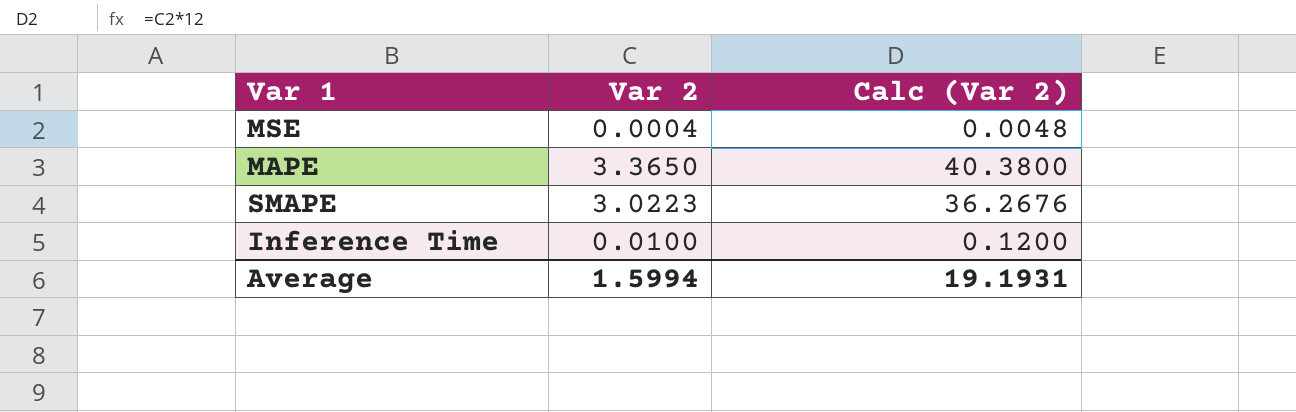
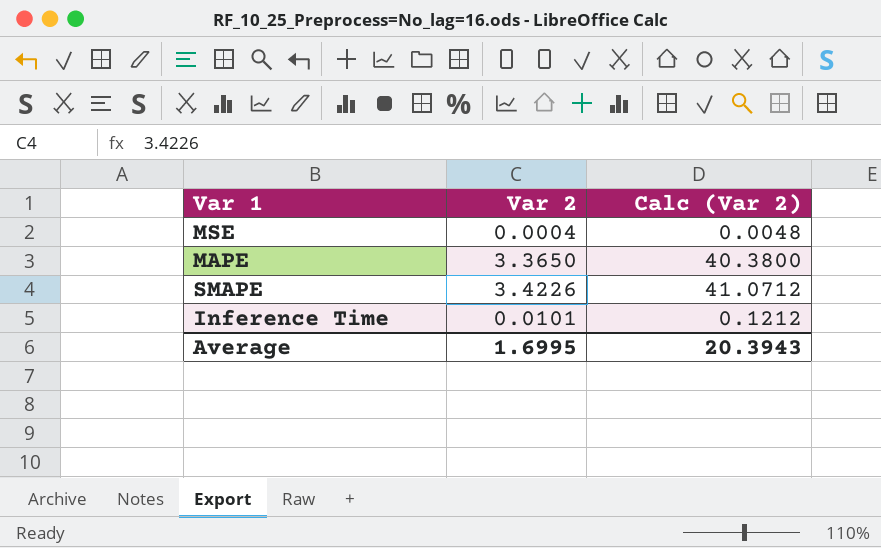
SMAPE | Var 2: 3.0223 -> 3.4226
SMAPE | Calc (Var 2): 36.2676 -> 41.0712
Inference Time | Var 2: 0.0100 -> 0.0101
Inference Time | Calc (Var 2): 0.1200 -> 0.1212
Average | Var 2: 1.5994 -> 1.6995
Average | Calc (Var 2): 19.1931 -> 20.3943

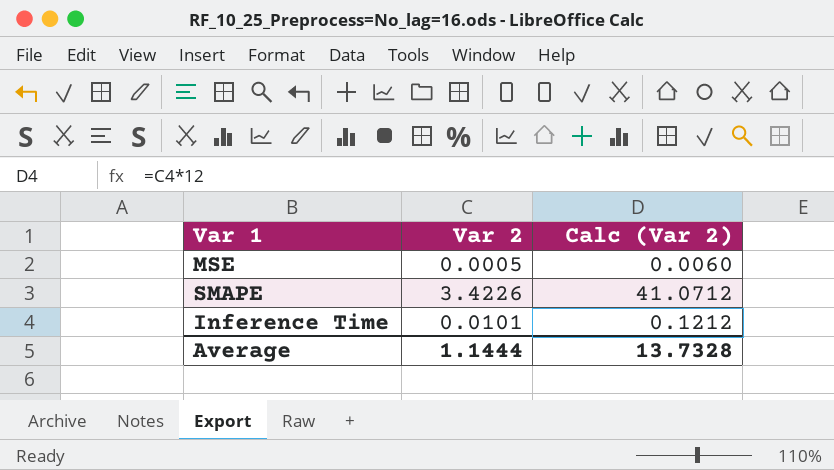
row MAPE: 3.3650 | 40.3800 -> none
MSE | Var 2: 0.0004 -> 0.0005
MSE | Calc (Var 2): 0.0048 -> 0.0060
Average | Var 2: 1.6995 -> 1.1444
Average | Calc (Var 2): 20.3943 -> 13.7328

